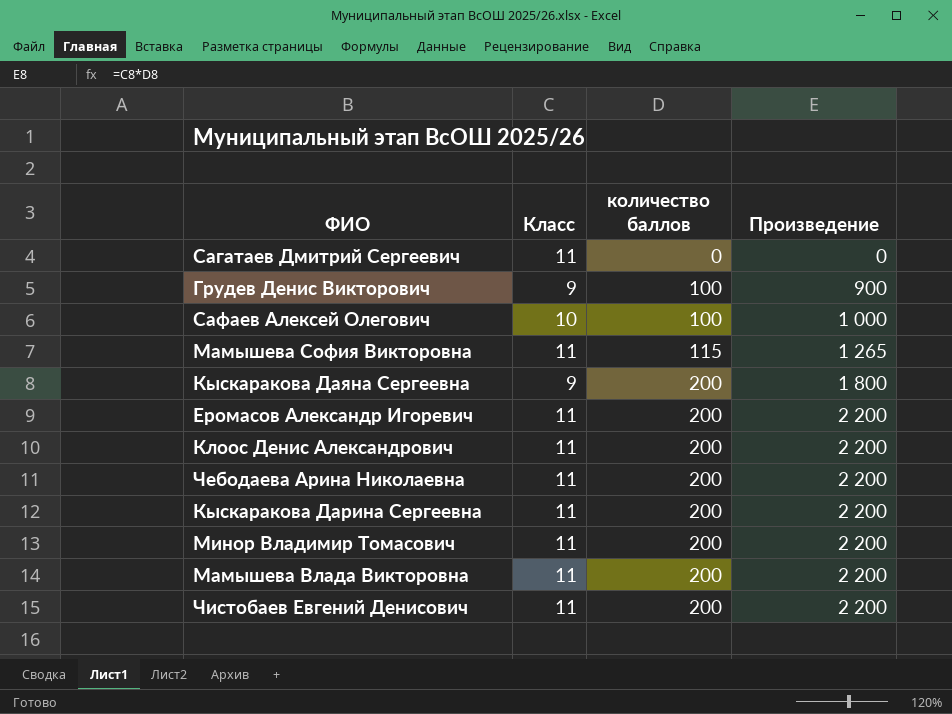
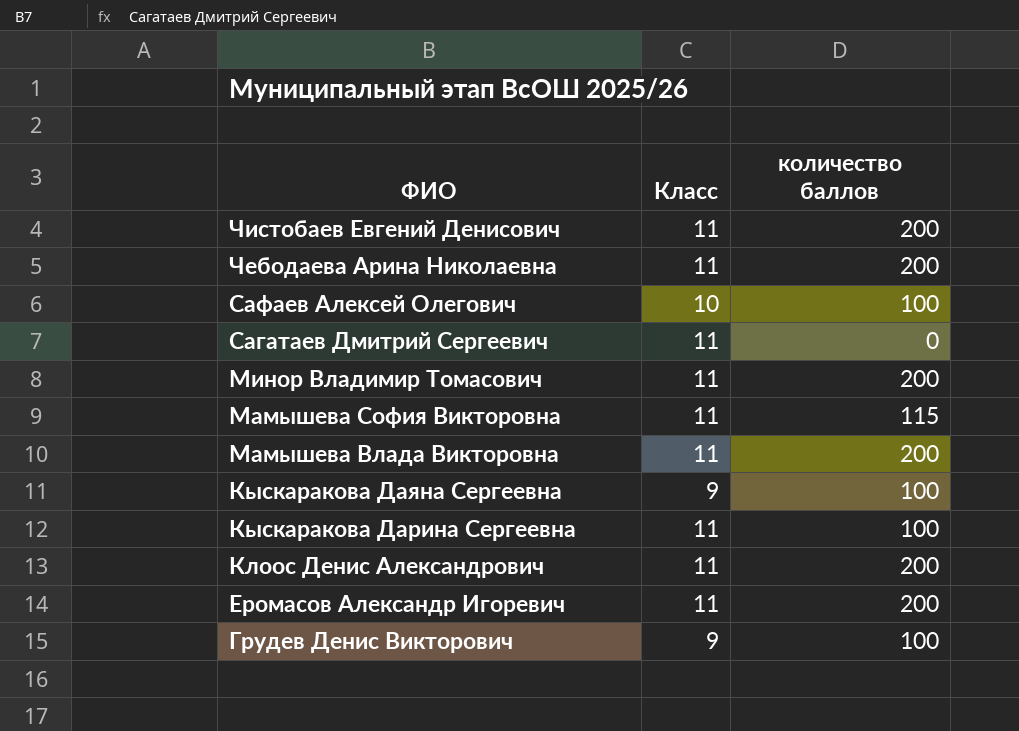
row order: количество баллов ascending -> ФИО descending
column Произведение | formula: [Класс] * [количество баллов] -> none
Кыскаракова Даяна Сергеевна | количество баллов: 200 -> 100
Кыскаракова Дарина Сергеевна | количество баллов: 200 -> 100

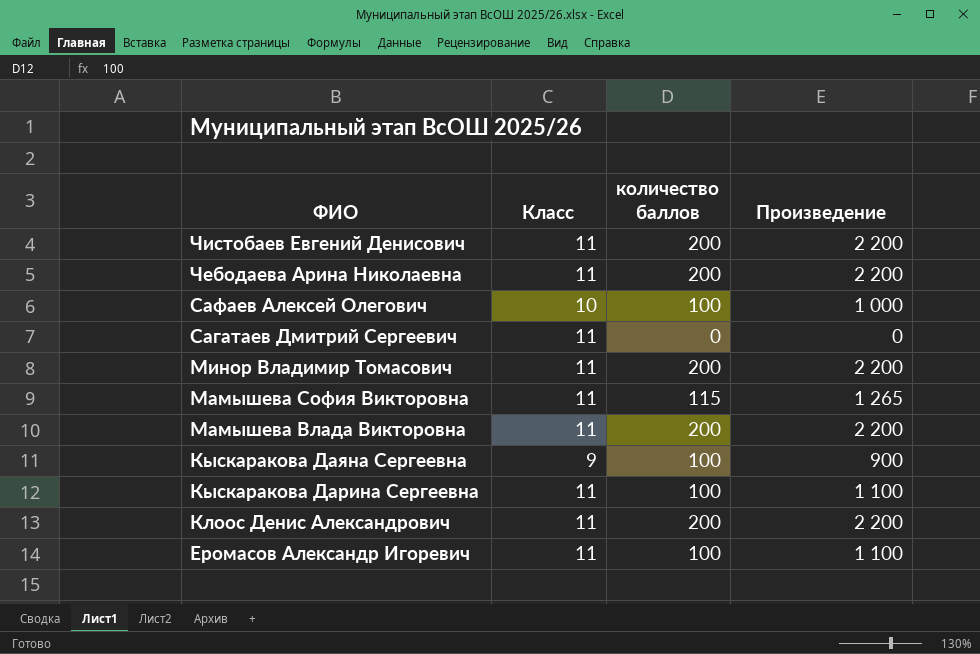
column Произведение | formula: none -> [Класс] * [количество баллов]
row Грудев Денис Викторович: 9 | 100 -> none
Еромасов Александр Игоревич | количество баллов: 200 -> 100

